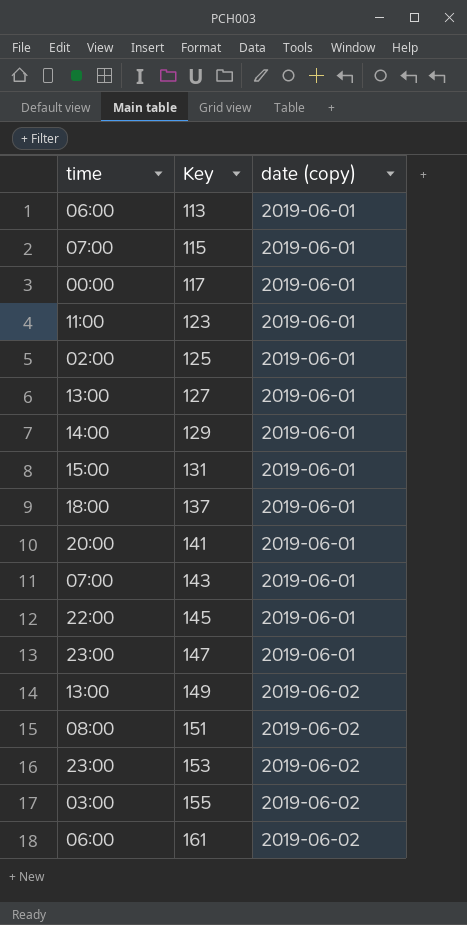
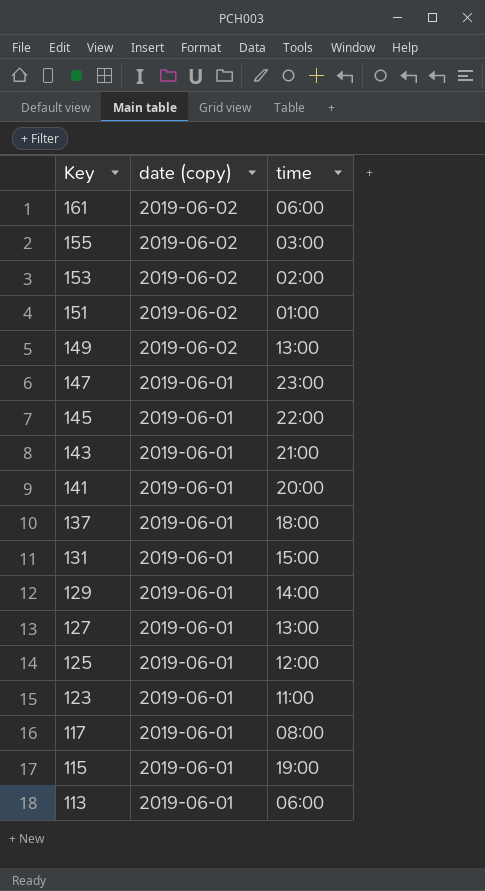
row order: Key ascending -> Key descending
column time | position: 1 -> 3
153 | time: 23:00 -> 02:00
151 | time: 08:00 -> 01:00
143 | time: 07:00 -> 21:00
125 | time: 02:00 -> 12:00
117 | time: 00:00 -> 08:00
115 | time: 07:00 -> 19:00

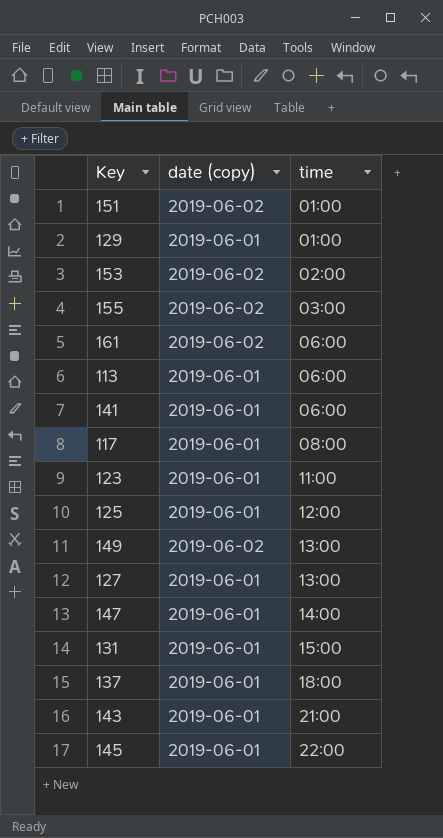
row order: Key descending -> time ascending
row 115: 2019-06-01 | 19:00 -> none
129 | time: 14:00 -> 01:00
141 | time: 20:00 -> 06:00
147 | time: 23:00 -> 14:00

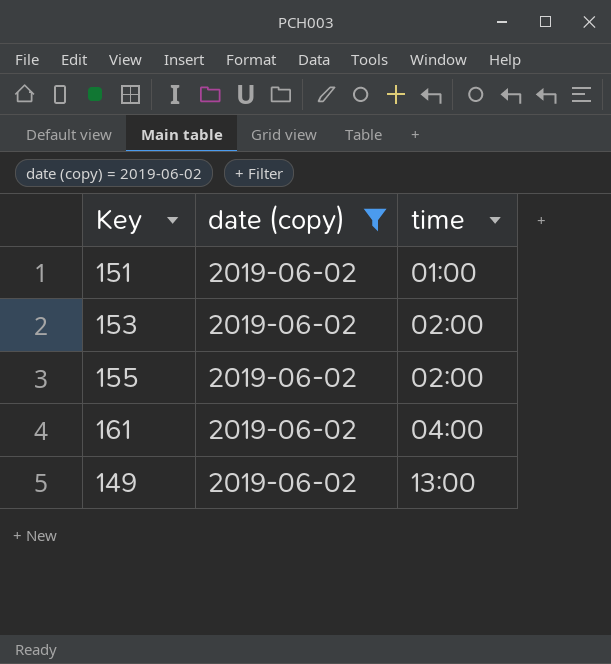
filter: none -> date (copy) = 2019-06-02
155 | time: 03:00 -> 02:00
161 | time: 06:00 -> 04:00

